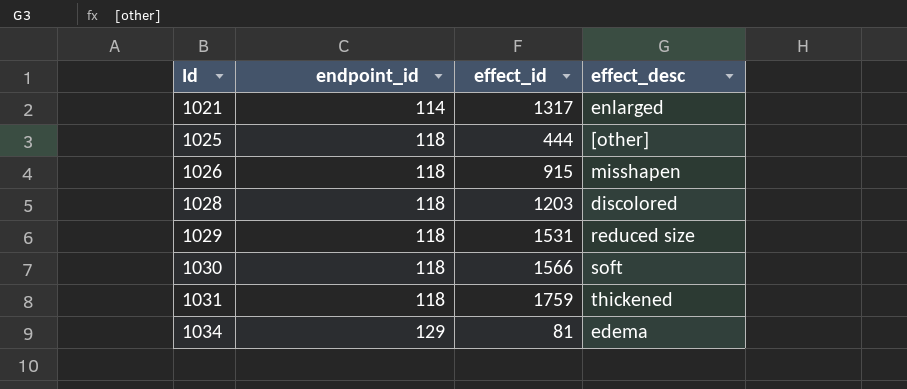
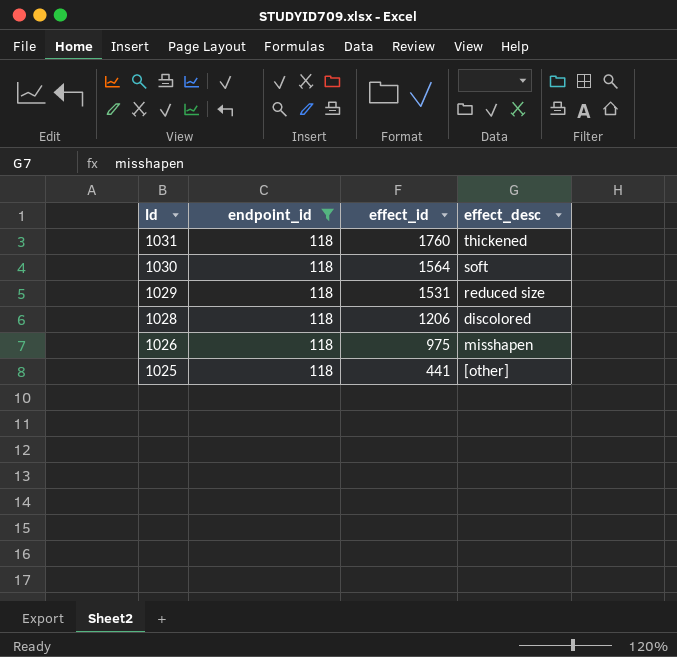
filter: none -> endpoint_id = 118
row order: Id ascending -> Id descending
1031 | effect_id: 1759 -> 1760
1030 | effect_id: 1566 -> 1564
1028 | effect_id: 1203 -> 1206
1026 | effect_id: 915 -> 975
1025 | effect_id: 444 -> 441

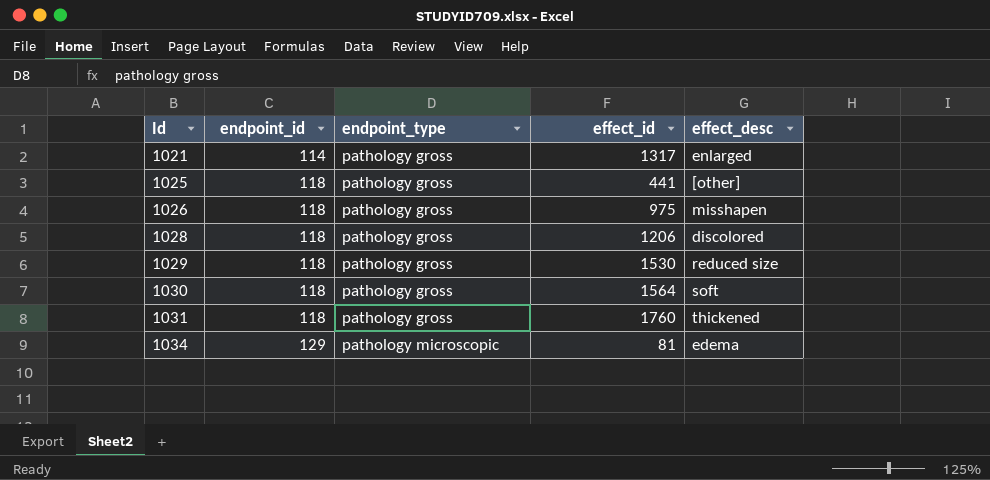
filter: endpoint_id = 118 -> none
row order: Id descending -> Id ascending
column endpoint_type | position: none -> 3
1029 | effect_id: 1531 -> 1530

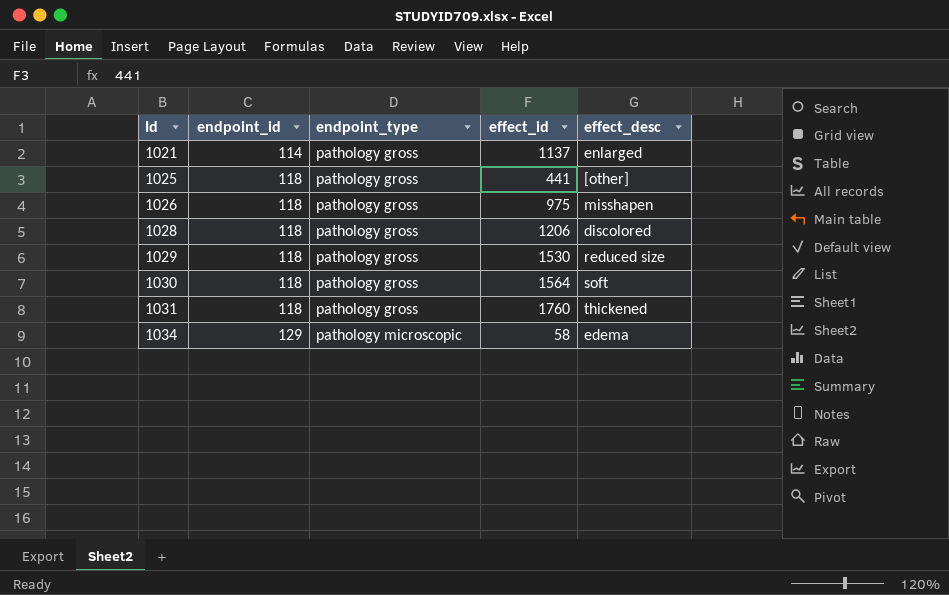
1021 | effect_id: 1317 -> 1137
1034 | effect_id: 81 -> 58

